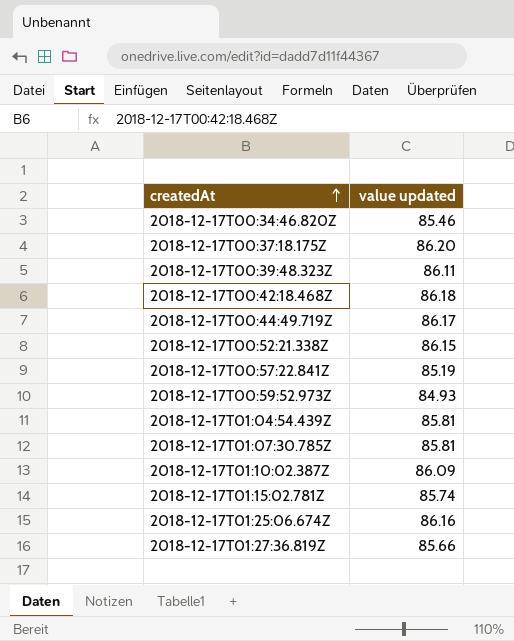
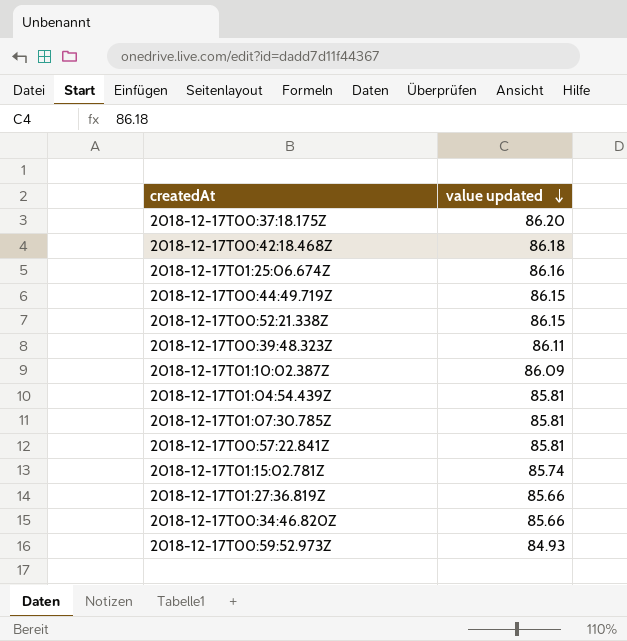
row order: createdAt ascending -> value updated descending
2018-12-17T00:44:49.719Z | value updated: 86.17 -> 86.15
2018-12-17T00:57:22.841Z | value updated: 85.19 -> 85.81
2018-12-17T00:34:46.820Z | value updated: 85.46 -> 85.66

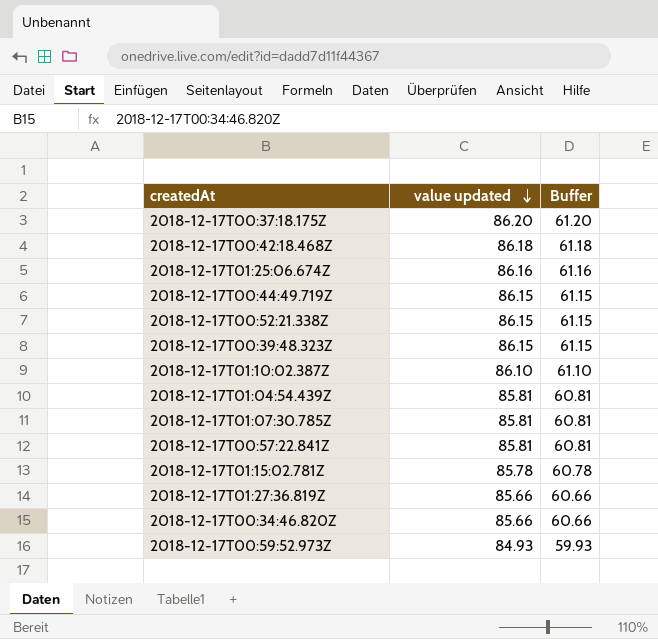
column Buffer | formula: none -> [value updated] - 25
2018-12-17T00:39:48.323Z | value updated: 86.11 -> 86.15
2018-12-17T01:10:02.387Z | value updated: 86.09 -> 86.10
2018-12-17T01:15:02.781Z | value updated: 85.74 -> 85.78

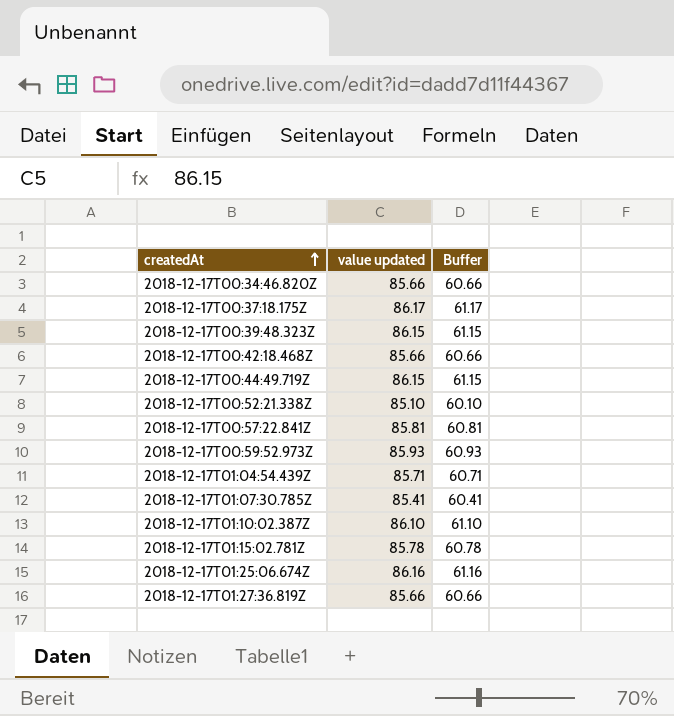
row order: value updated descending -> createdAt ascending
2018-12-17T00:37:18.175Z | value updated: 86.20 -> 86.17
2018-12-17T00:37:18.175Z | Buffer: 61.20 -> 61.17
2018-12-17T00:42:18.468Z | value updated: 86.18 -> 85.66
2018-12-17T00:42:18.468Z | Buffer: 61.18 -> 60.66
2018-12-17T00:52:21.338Z | value updated: 86.15 -> 85.10
2018-12-17T00:52:21.338Z | Buffer: 61.15 -> 60.10
2018-12-17T00:59:52.973Z | value updated: 84.93 -> 85.93
2018-12-17T00:59:52.973Z | Buffer: 59.93 -> 60.93
2018-12-17T01:04:54.439Z | value updated: 85.81 -> 85.71
2018-12-17T01:04:54.439Z | Buffer: 60.81 -> 60.71
2018-12-17T01:07:30.785Z | value updated: 85.81 -> 85.41
2018-12-17T01:07:30.785Z | Buffer: 60.81 -> 60.41

